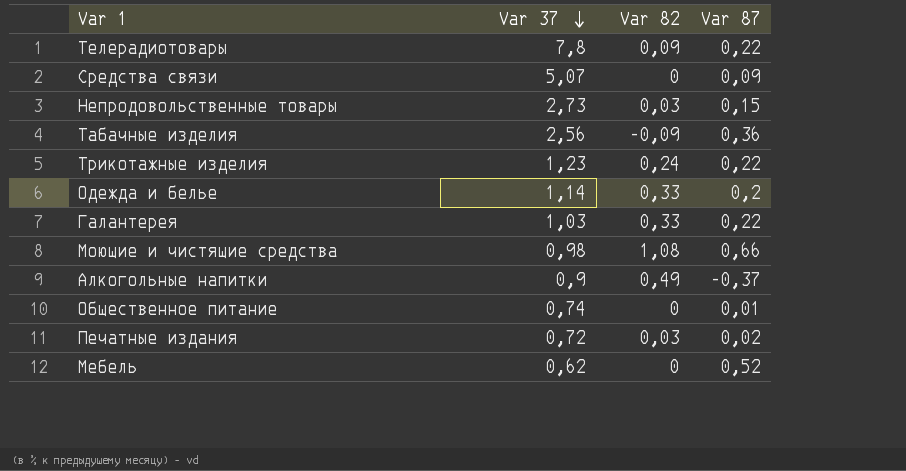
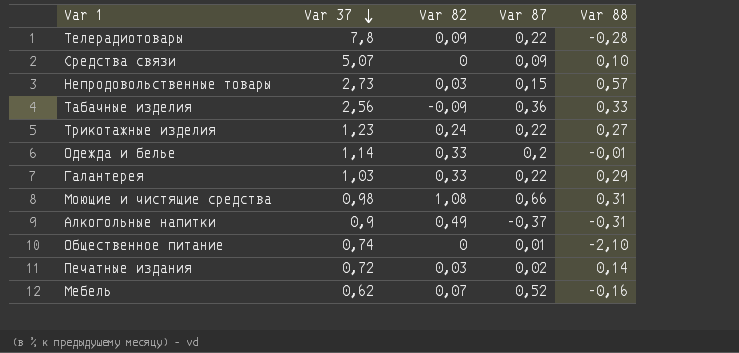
column Var 88 | position: none -> 5
Мебель | Var 82: 0 -> 0,07

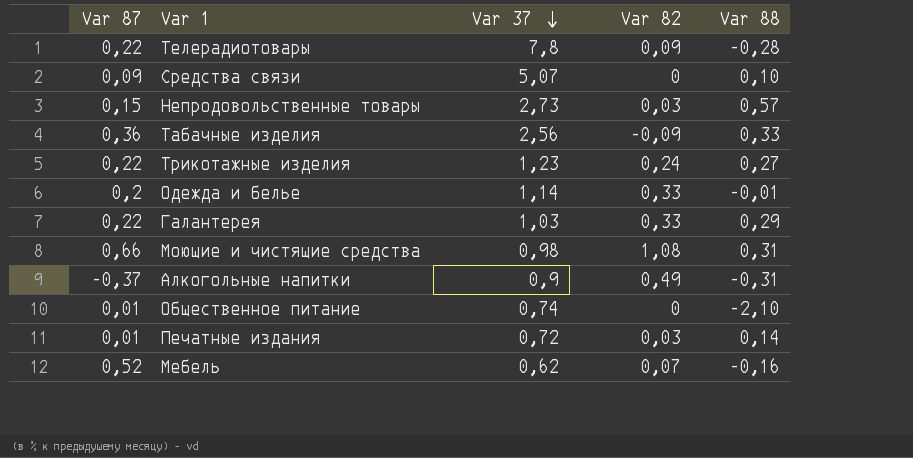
column Var 87 | position: 4 -> 1
Печатные издания | Var 87: 0,02 -> 0,01

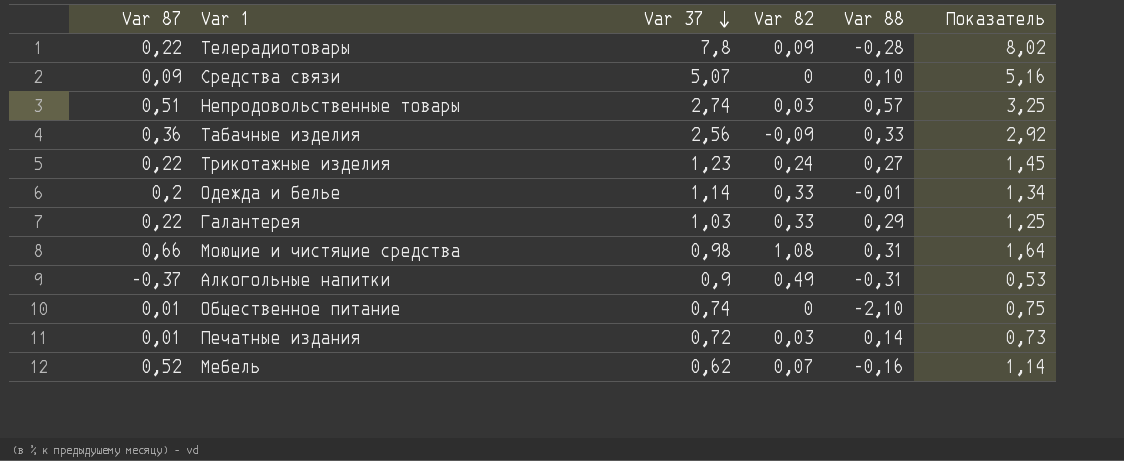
column Показатель | formula: none -> [Var 87] + [Var 37]
Непродовольственные товары | Var 87: 0,15 -> 0,51
Непродовольственные товары | Var 37: 2,73 -> 2,74

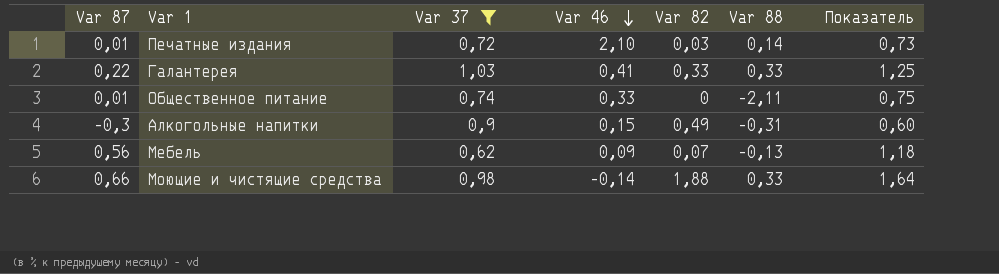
filter: none -> Var 37 <= 1,03
row order: Var 37 descending -> Var 46 descending
column Var 46 | position: none -> 4
Галантерея | Var 88: 0,29 -> 0,33
Общественное питание | Var 88: -2,10 -> -2,11
Алкогольные напитки | Var 87: -0,37 -> -0,3
Алкогольные напитки | Показатель: 0,53 -> 0,60
Мебель | Var 87: 0,52 -> 0,56
Мебель | Var 88: -0,16 -> -0,13
Мебель | Показатель: 1,14 -> 1,18
Моющие и чистящие средства | Var 82: 1,08 -> 1,88
Моющие и чистящие средства | Var 88: 0,31 -> 0,33

